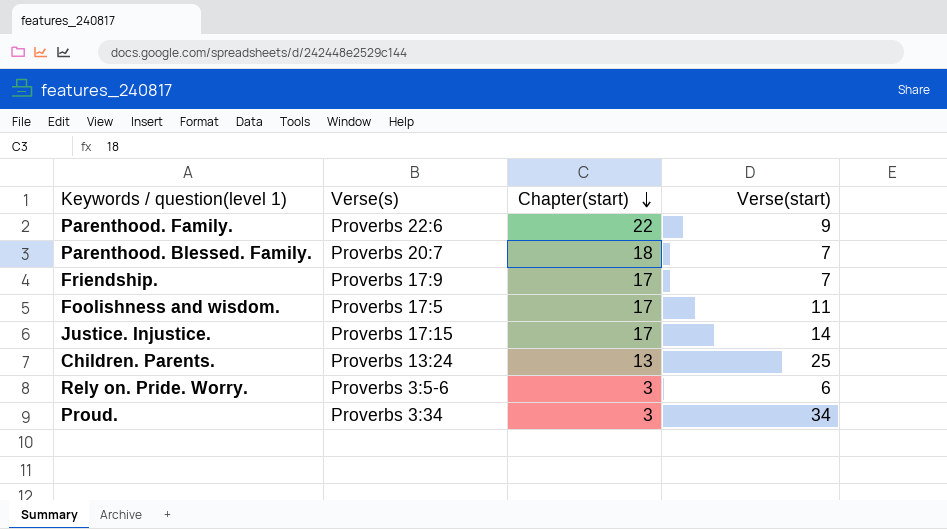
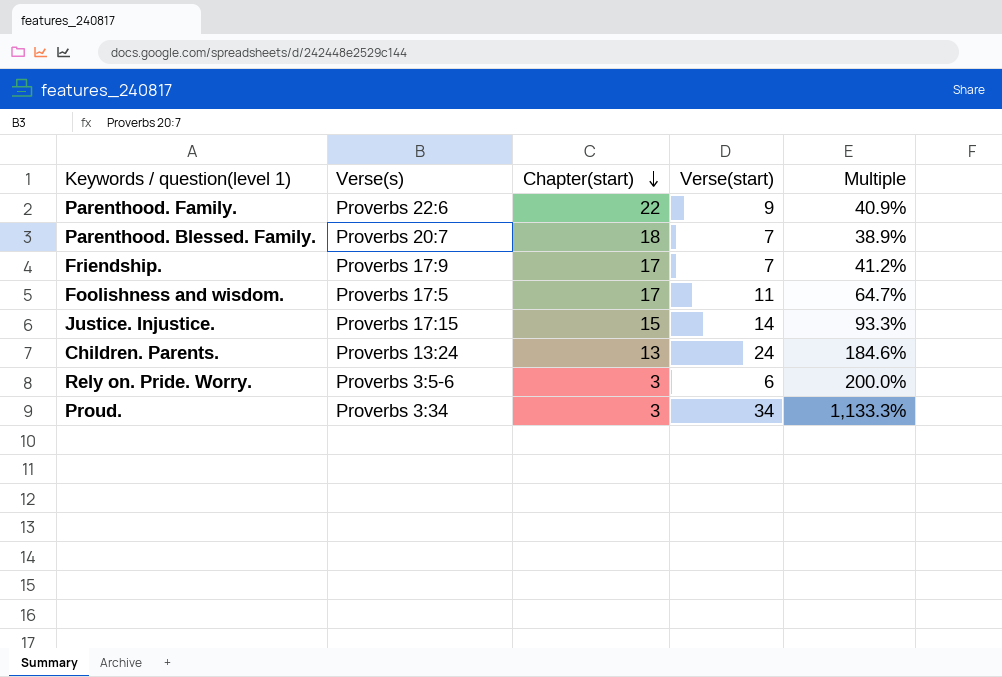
column Multiple | formula: none -> [Verse(start)] / [Chapter(start)]
Justice. Injustice. | Chapter(start): 17 -> 15
Children. Parents. | Verse(start): 25 -> 24

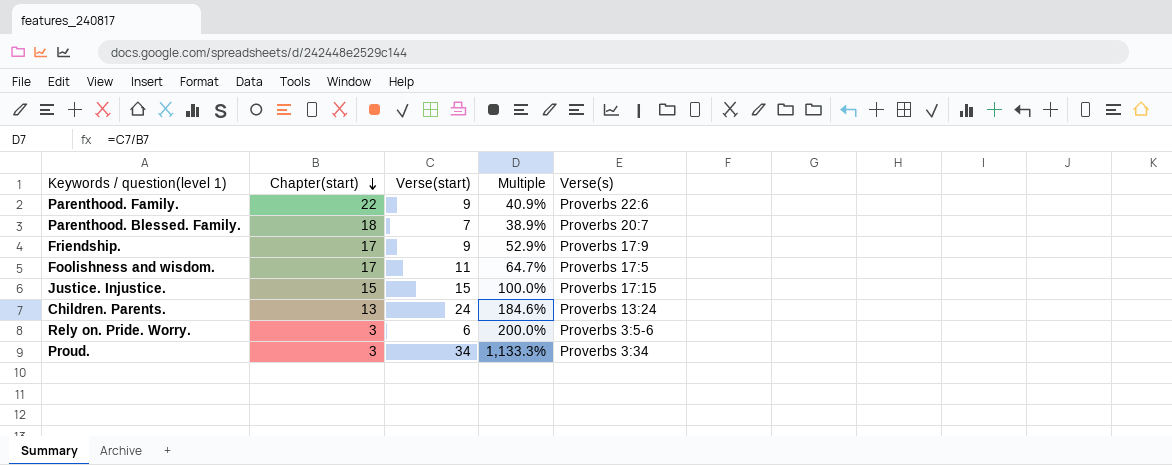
column Verse(s) | position: 2 -> 5
Friendship. | Verse(start): 7 -> 9
Friendship. | Multiple: 41.2% -> 52.9%
Justice. Injustice. | Verse(start): 14 -> 15
Justice. Injustice. | Multiple: 93.3% -> 100.0%

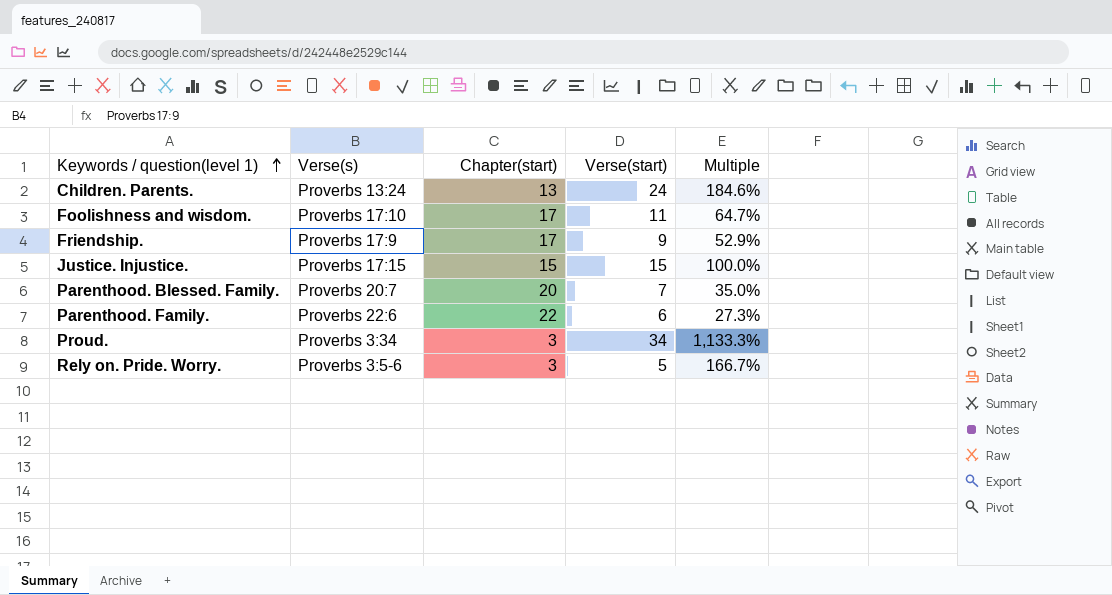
row order: Chapter(start) descending -> Keywords / question(level 1) ascending
column Verse(s) | position: 5 -> 2
Foolishness and wisdom. | Verse(s): Proverbs 17:5 -> Proverbs 17:10
Parenthood. Blessed. Family. | Chapter(start): 18 -> 20
Parenthood. Blessed. Family. | Multiple: 38.9% -> 35.0%
Parenthood. Family. | Verse(start): 9 -> 6
Parenthood. Family. | Multiple: 40.9% -> 27.3%
Rely on. Pride. Worry. | Verse(start): 6 -> 5
Rely on. Pride. Worry. | Multiple: 200.0% -> 166.7%

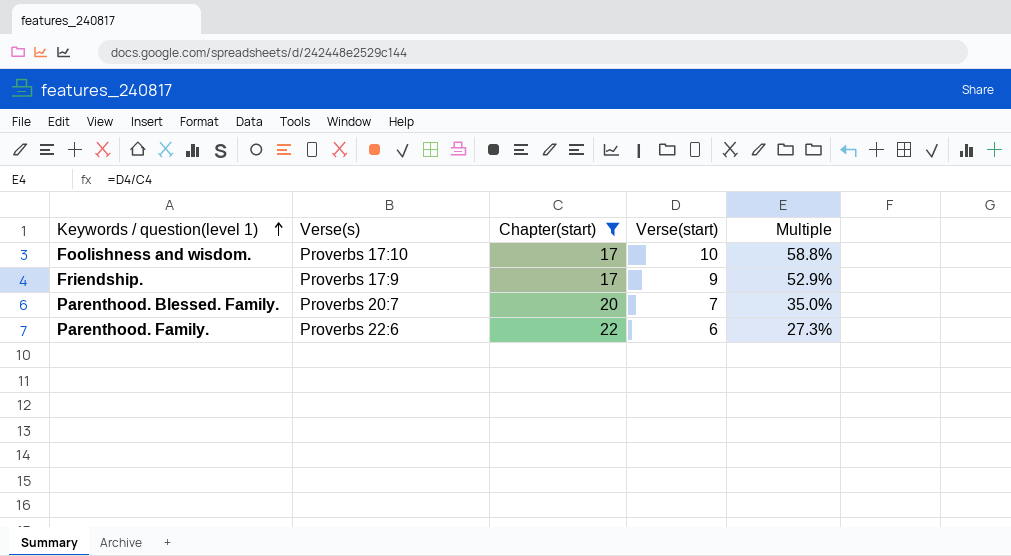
filter: none -> Chapter(start) >= 17
Foolishness and wisdom. | Verse(start): 11 -> 10
Foolishness and wisdom. | Multiple: 64.7% -> 58.8%

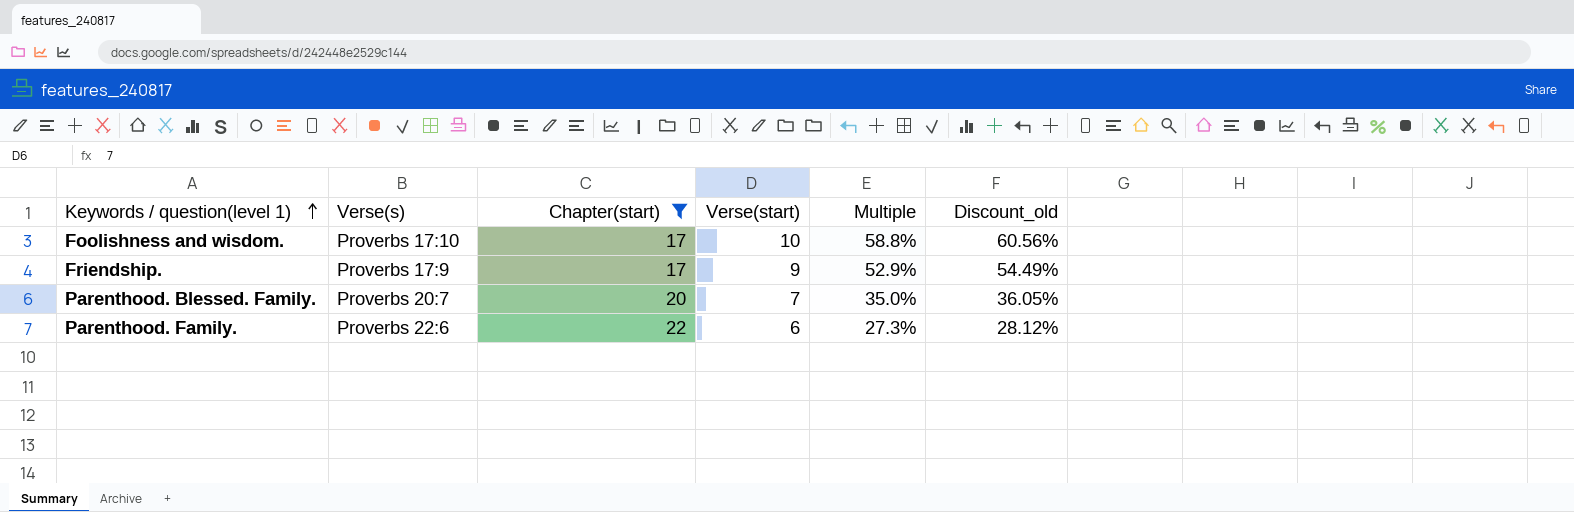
column Discount_old | formula: none -> [Multiple] * 1.03

